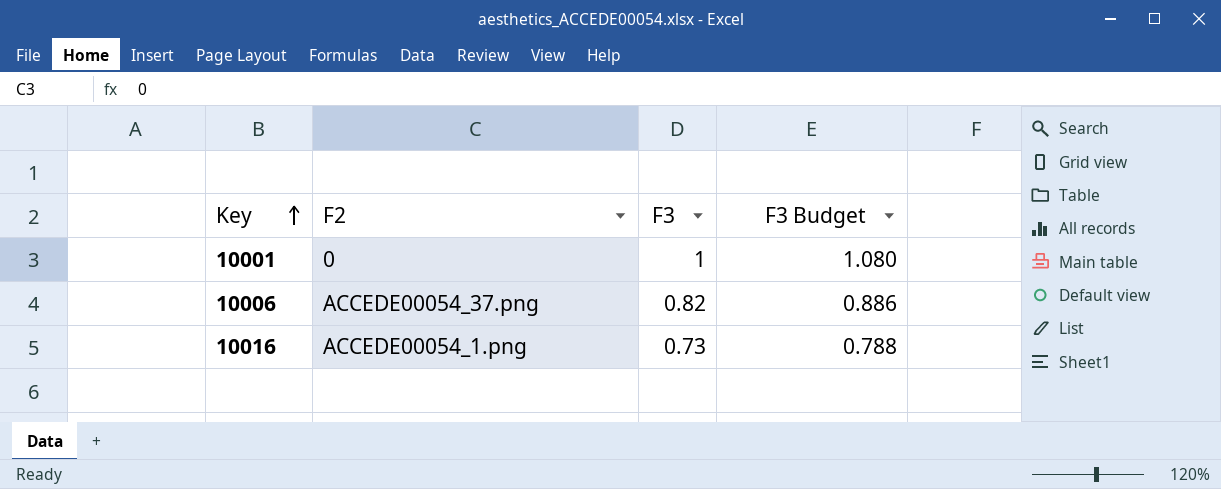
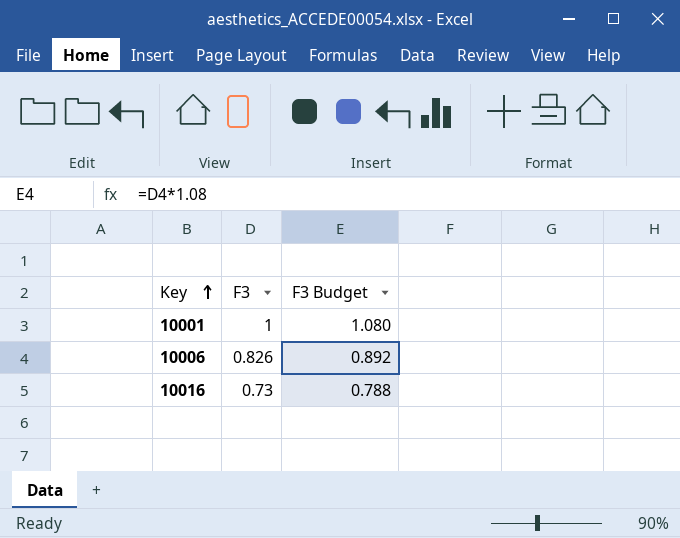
column F2 | position: 2 -> none
10006 | F3: 0.82 -> 0.826
10006 | F3 Budget: 0.886 -> 0.892

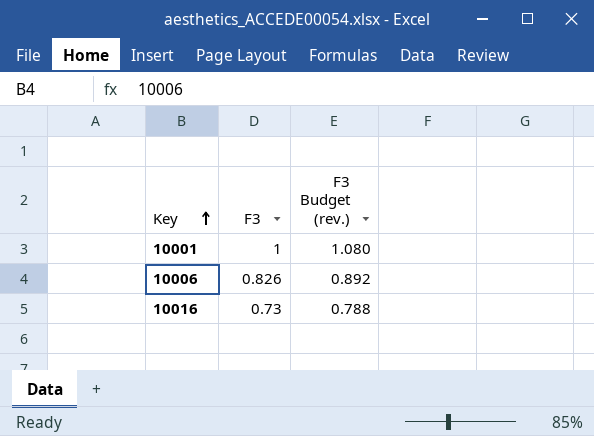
column name: F3 Budget -> F3 Budget (rev.)

